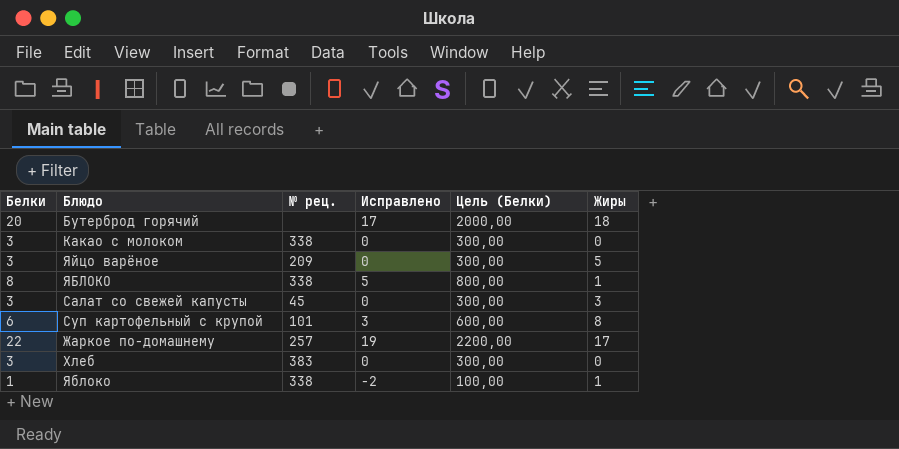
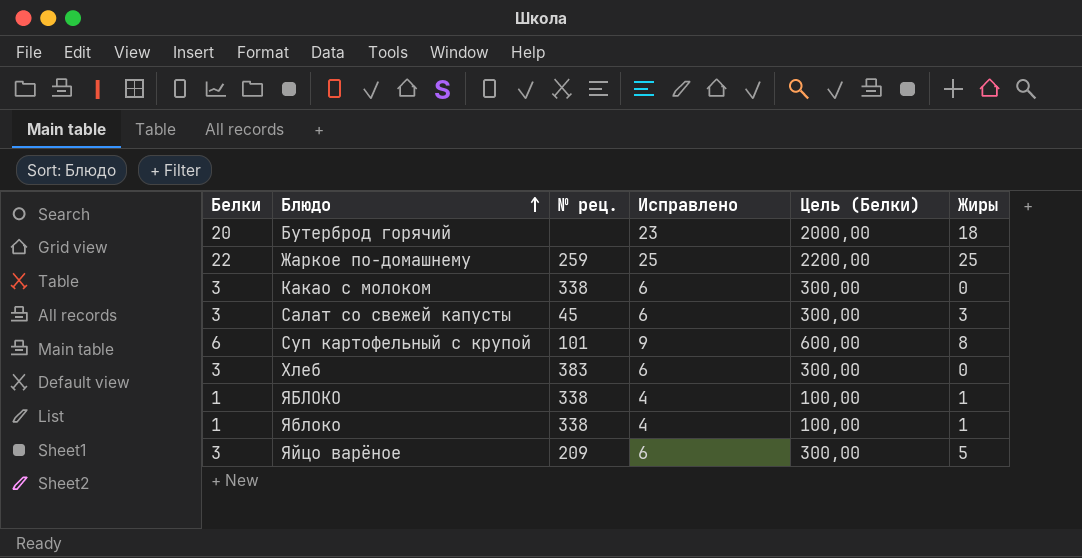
row order: none -> Блюдо ascending
column Исправлено | formula: [Белки] - 3 -> [Белки] + 3
Жаркое по-домашнему | № рец.: 257 -> 259
Жаркое по-домашнему | Жиры: 17 -> 25
ЯБЛОКО | Белки: 8 -> 1
ЯБЛОКО | Цель (Белки): 800,00 -> 100,00

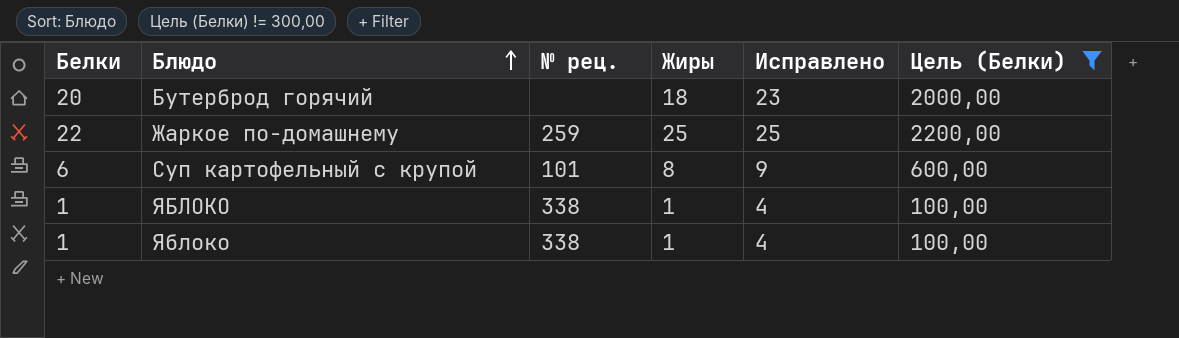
filter: none -> Цель (Белки) != 300,00
column Жиры | position: 6 -> 4

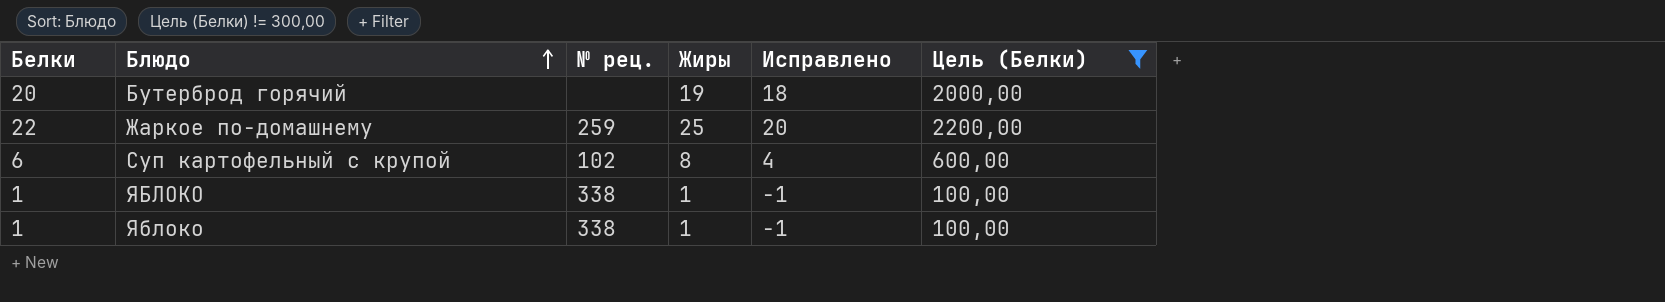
column Исправлено | formula: [Белки] + 3 -> [Белки] - 2
Бутерброд горячий | Жиры: 18 -> 19
Суп картофельный с крупой | № рец.: 101 -> 102

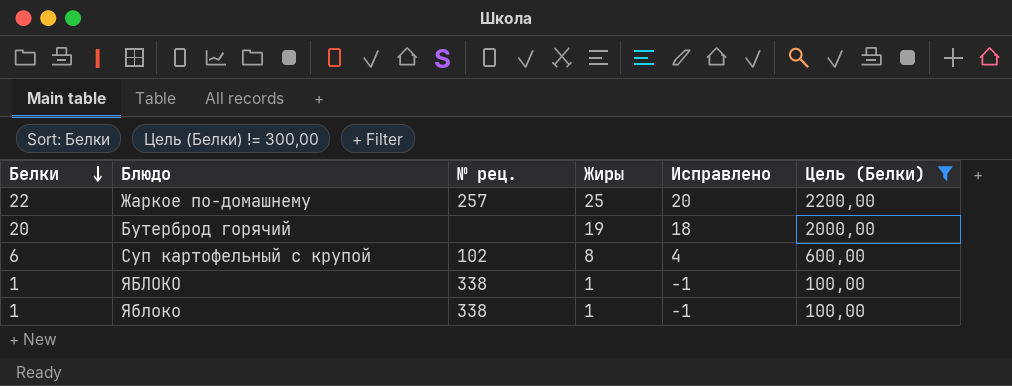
row order: Блюдо ascending -> Белки descending
Жаркое по-домашнему | № рец.: 259 -> 257

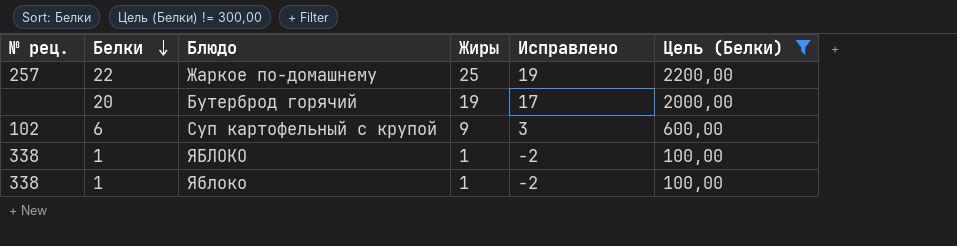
column № рец. | position: 3 -> 1
column Исправлено | formula: [Белки] - 2 -> [Белки] - 3
Суп картофельный с крупой | Жиры: 8 -> 9

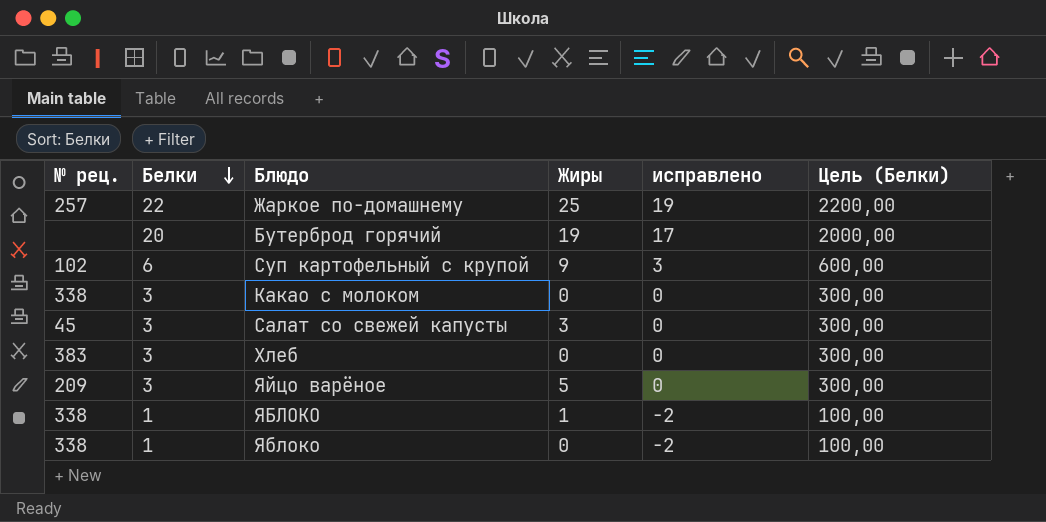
filter: Цель (Белки) != 300,00 -> none
column name: Исправлено -> исправлено
Яблоко | Жиры: 1 -> 0

